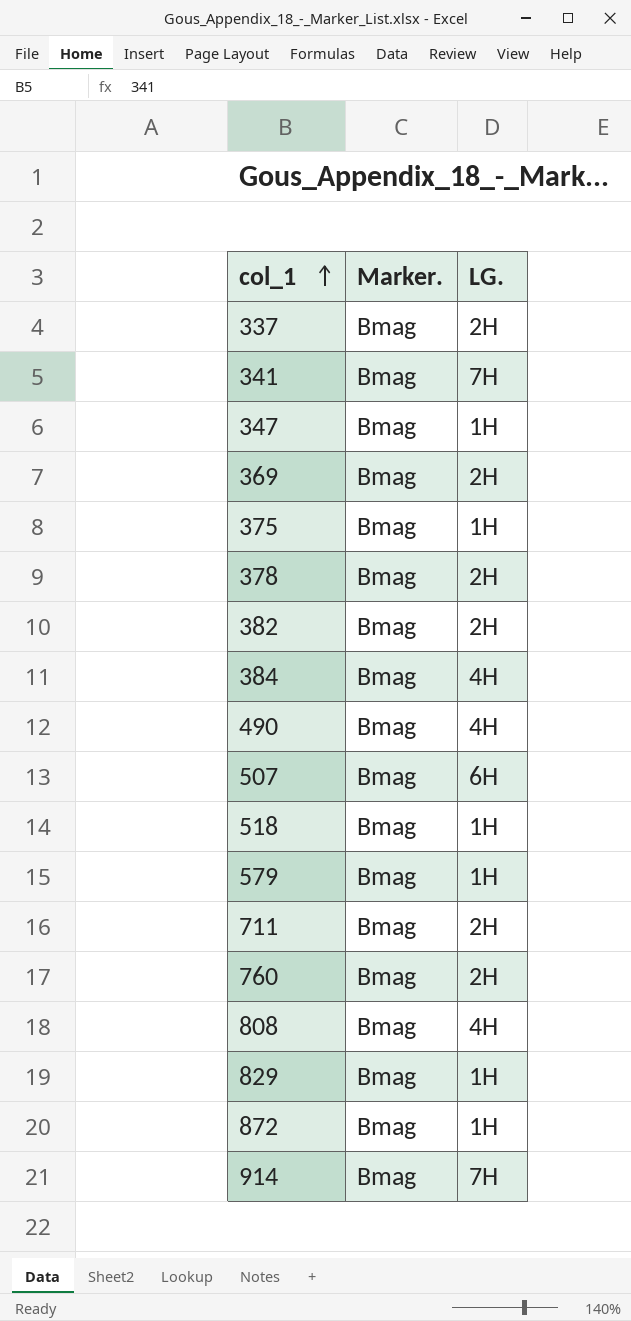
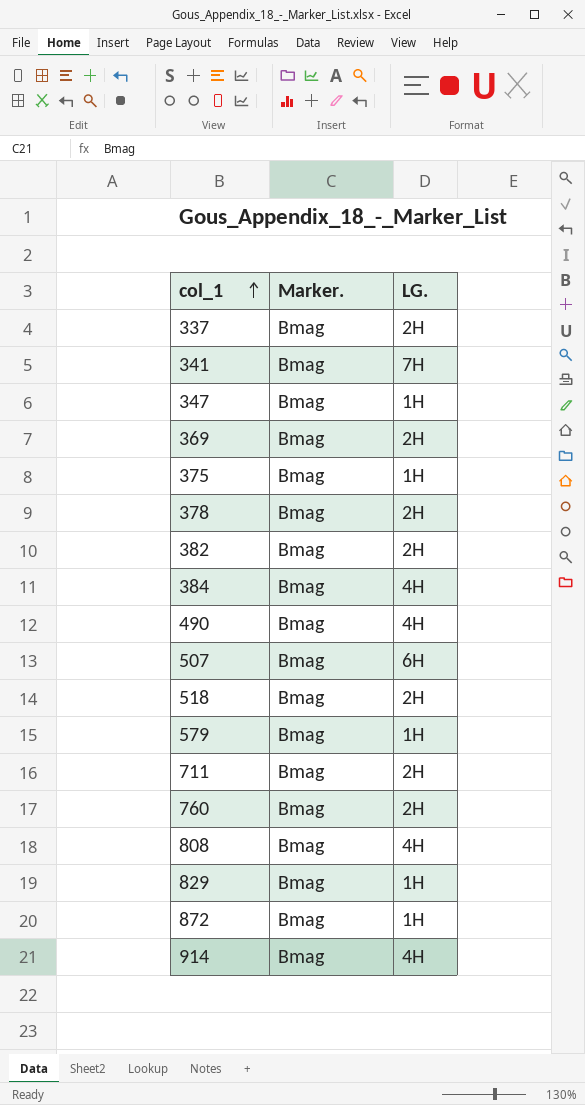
518 | LG.: 1H -> 2H
914 | LG.: 7H -> 4H

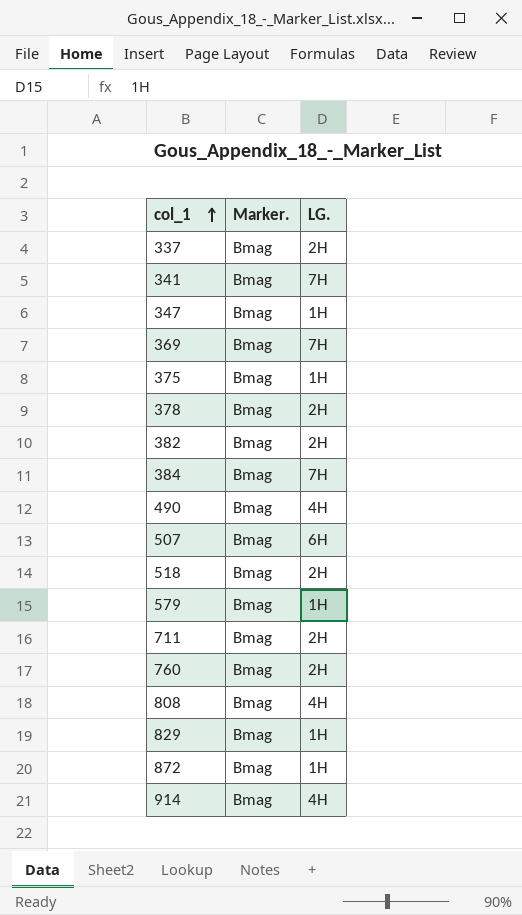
369 | LG.: 2H -> 7H
384 | LG.: 4H -> 7H

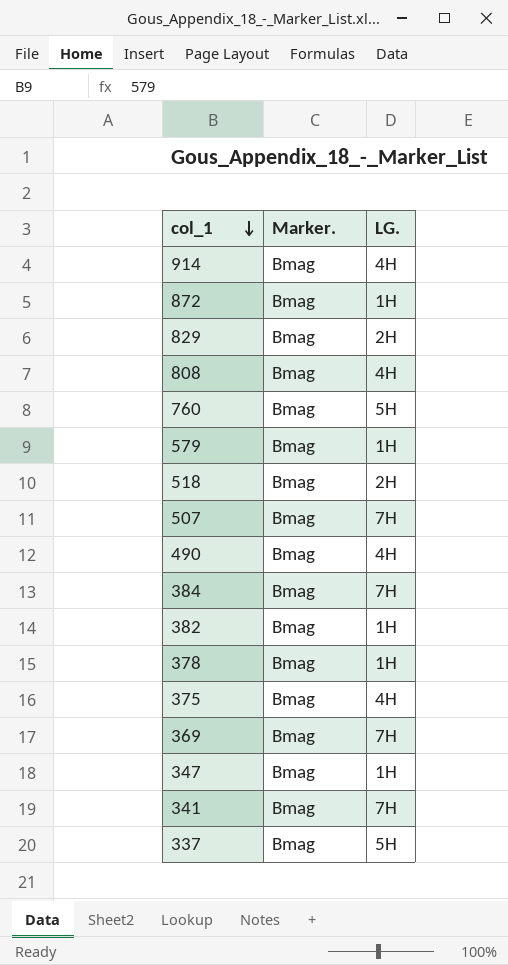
row order: col_1 ascending -> col_1 descending
row 711: Bmag | 2H -> none
829 | LG.: 1H -> 2H
760 | LG.: 2H -> 5H
507 | LG.: 6H -> 7H
382 | LG.: 2H -> 1H
378 | LG.: 2H -> 1H
375 | LG.: 1H -> 4H
337 | LG.: 2H -> 5H

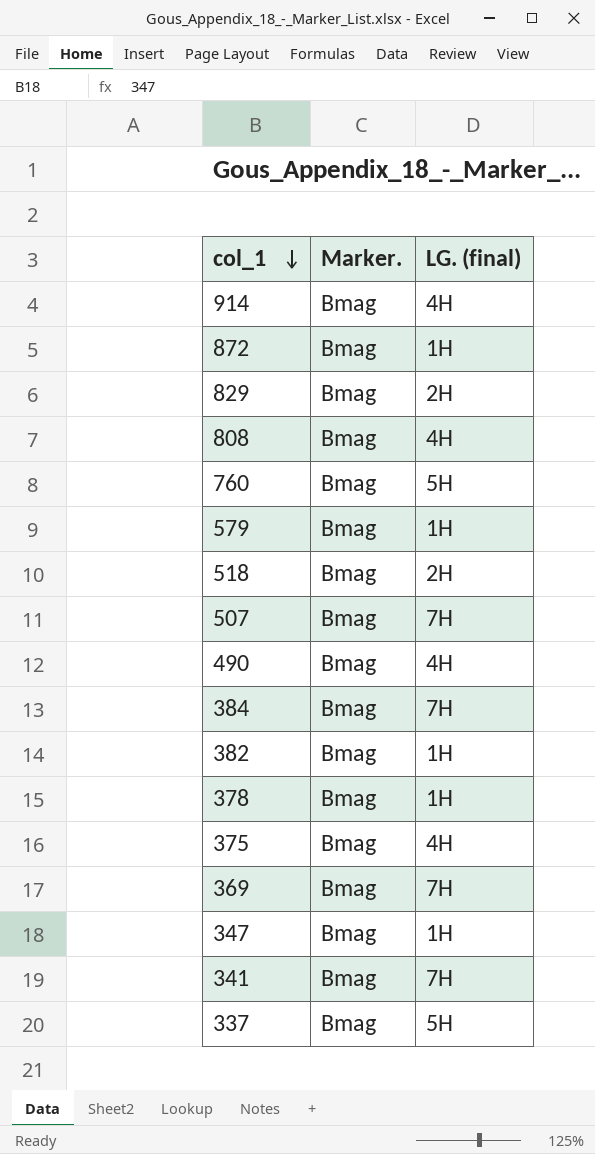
column name: LG. -> LG. (final)

